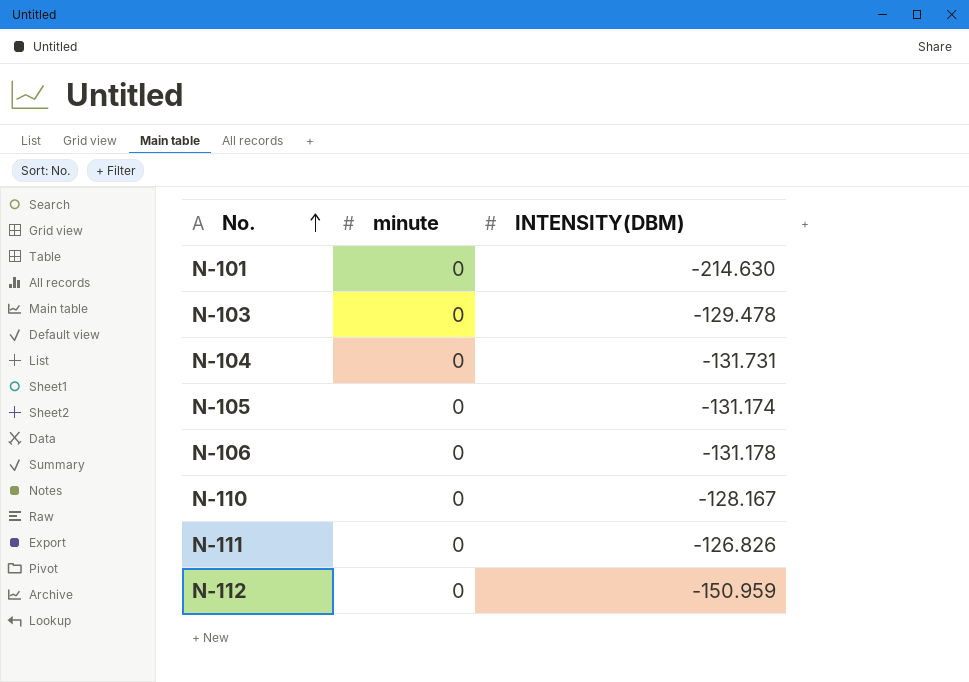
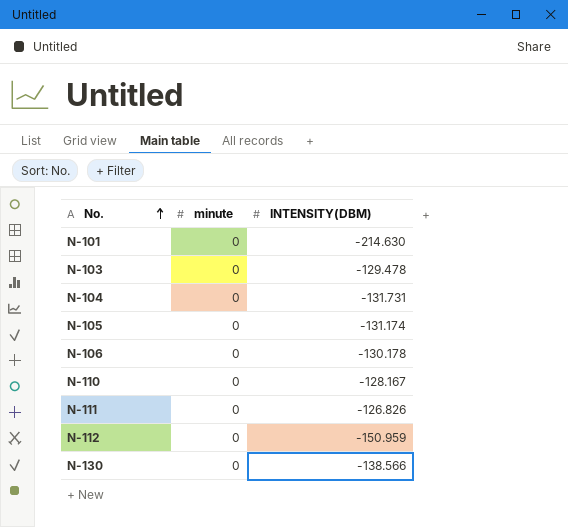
N-106 | INTENSITY(DBM): -131.178 -> -130.178
row N-130: none -> 0 | -138.566

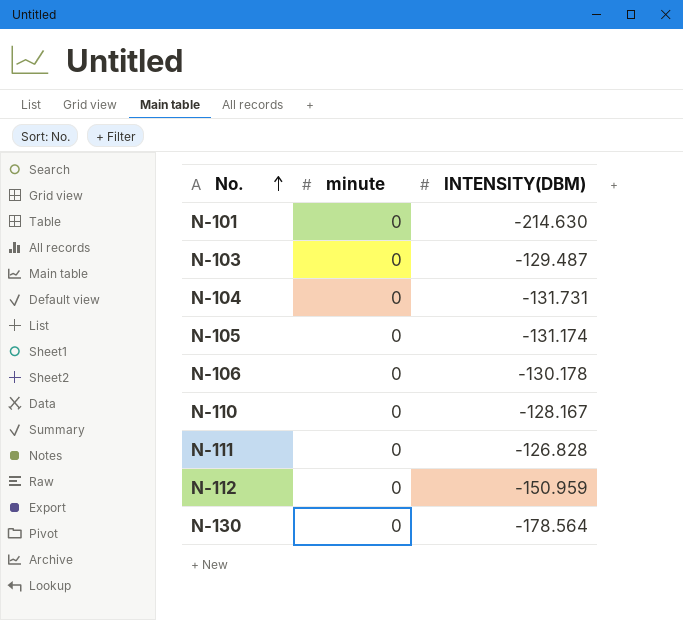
N-103 | INTENSITY(DBM): -129.478 -> -129.487
N-111 | INTENSITY(DBM): -126.826 -> -126.828
N-130 | INTENSITY(DBM): -138.566 -> -178.564

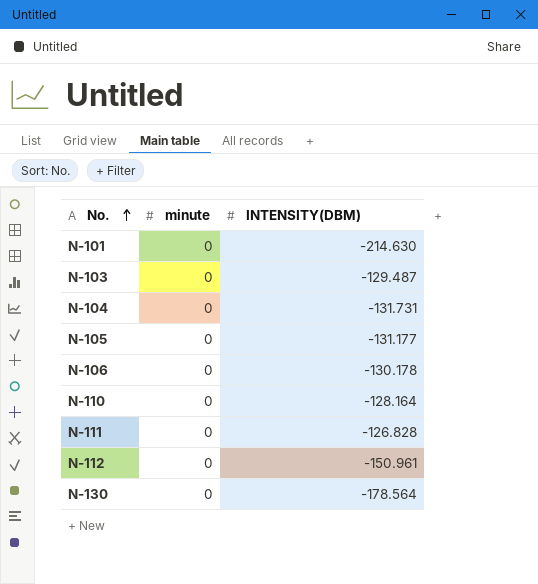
N-105 | INTENSITY(DBM): -131.174 -> -131.177
N-110 | INTENSITY(DBM): -128.167 -> -128.164
N-112 | INTENSITY(DBM): -150.959 -> -150.961

